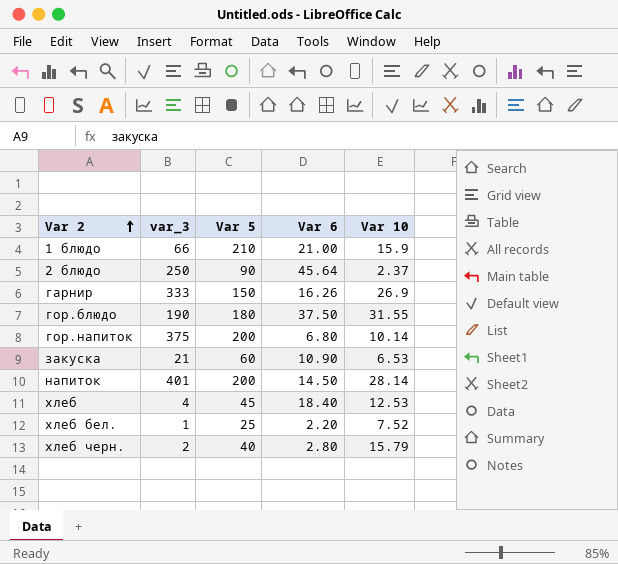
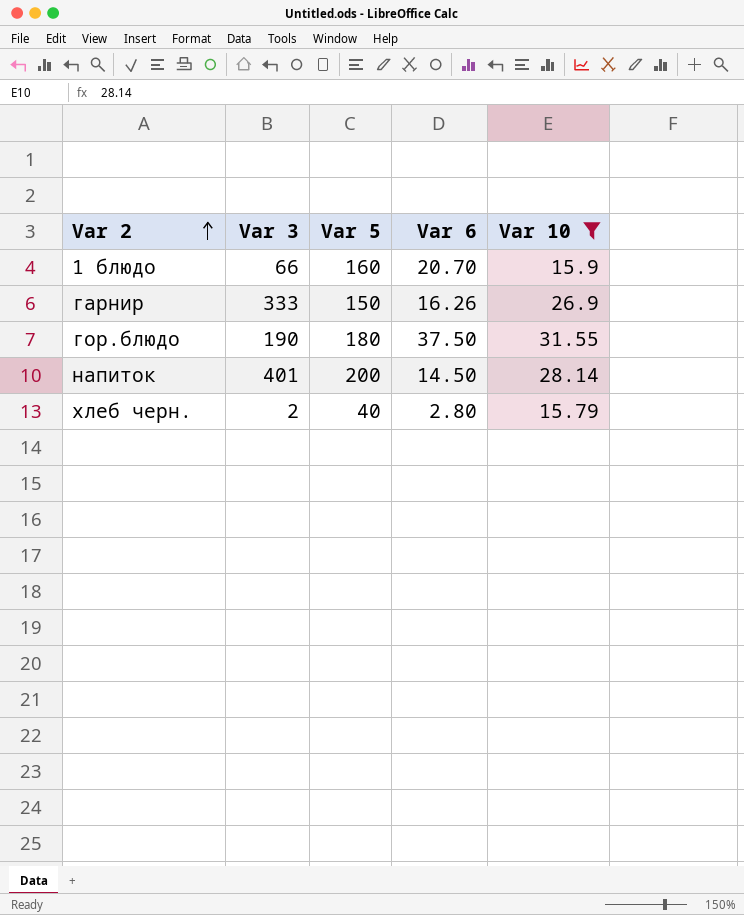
filter: none -> Var 10 >= 15.79
column name: var_3 -> Var 3
1 блюдо | Var 5: 210 -> 160
1 блюдо | Var 6: 21.00 -> 20.70

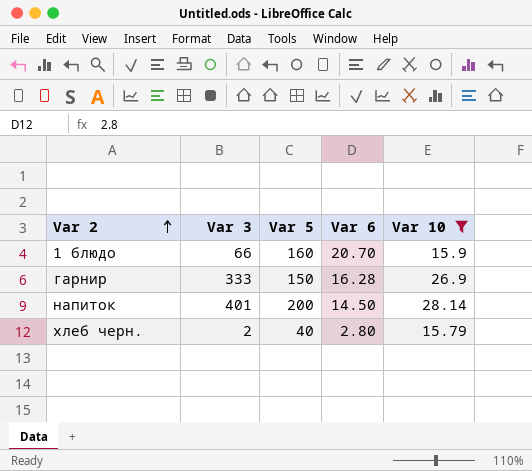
row гор.блюдо: 190 | 180 | 37.50 | 31.55 -> none
гарнир | Var 6: 16.26 -> 16.28

